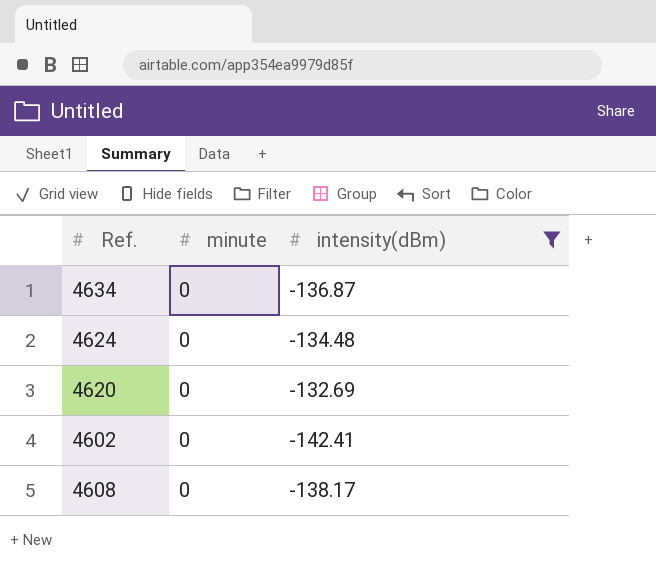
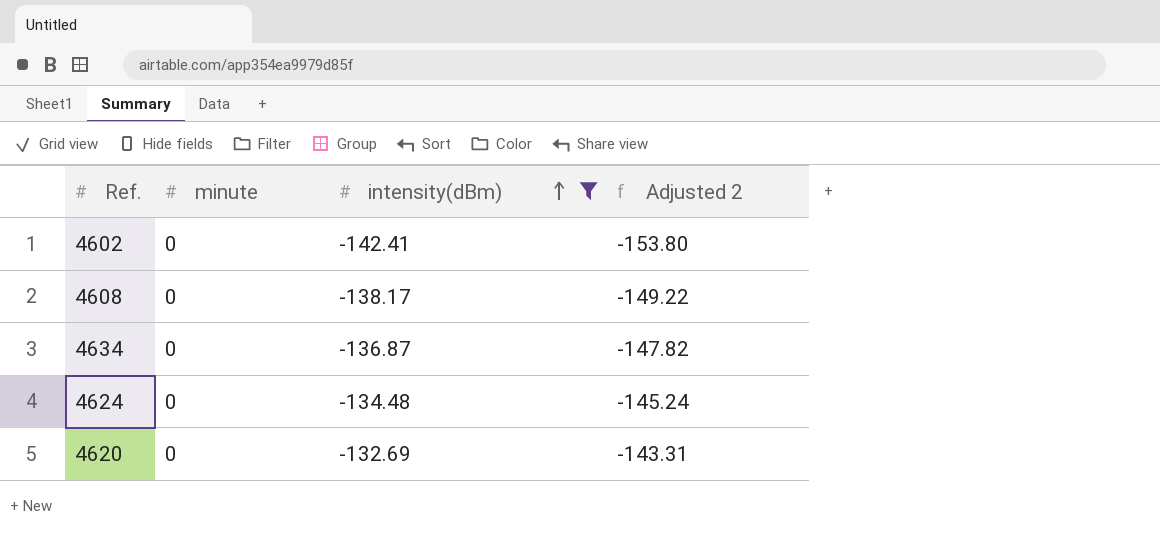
row order: none -> intensity(dBm) ascending
column Adjusted 2 | formula: none -> [intensity(dBm)] * 1.08

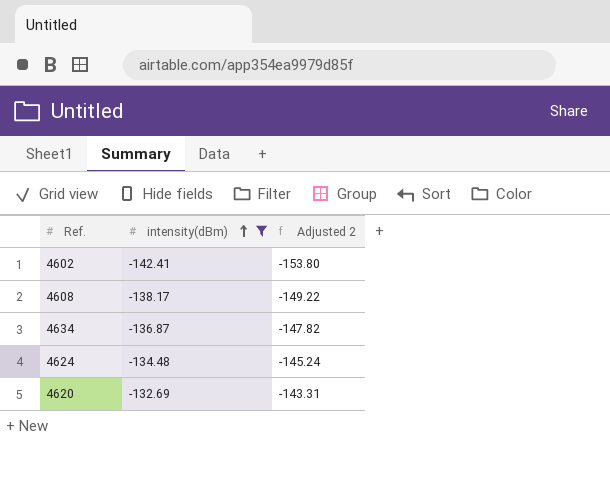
column minute | position: 2 -> none

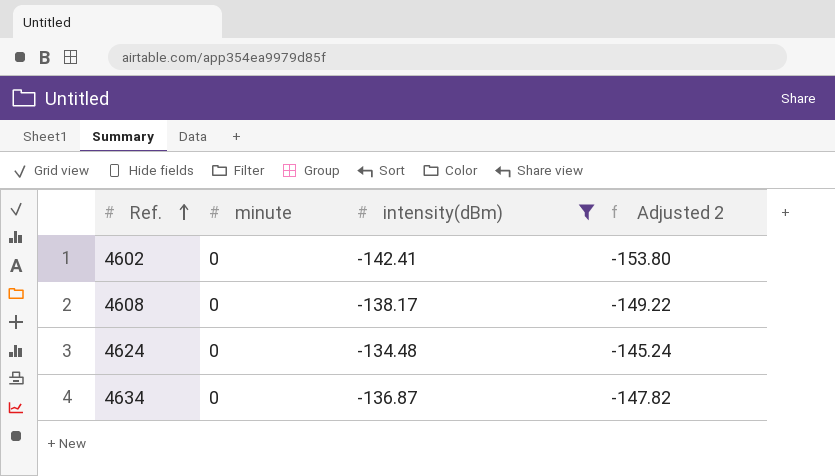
row order: intensity(dBm) ascending -> Ref. ascending
column minute | position: none -> 2
row 4620: -132.69 | -143.31 -> none

